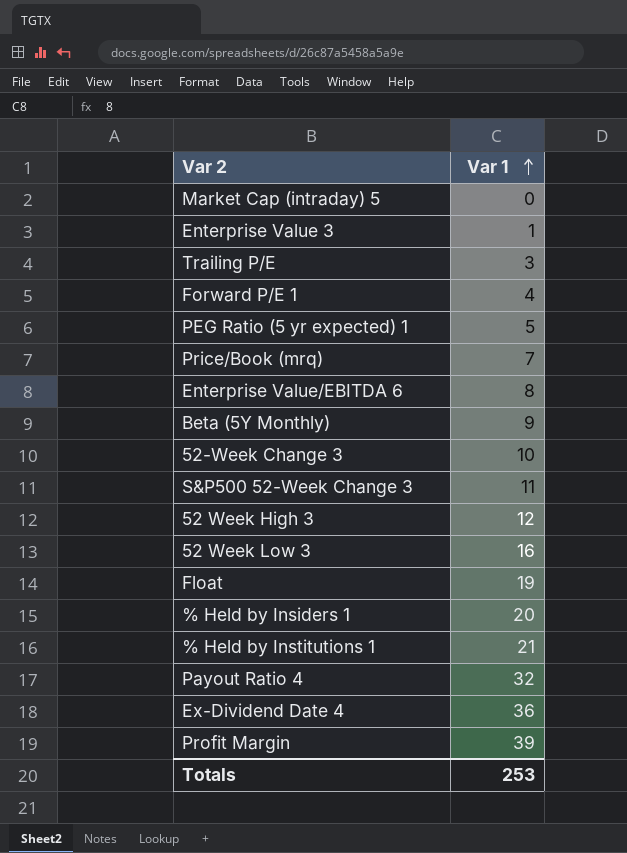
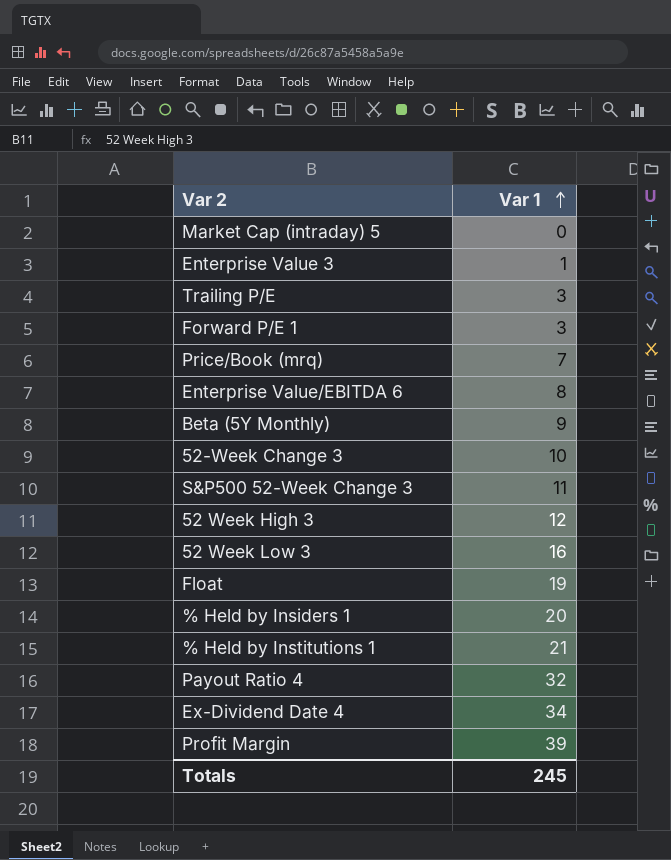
row PEG Ratio (5 yr expected) 1: 5 -> none
Forward P/E 1 | Var 1: 4 -> 3
Ex-Dividend Date 4 | Var 1: 36 -> 34
Totals | Var 1: 253 -> 245

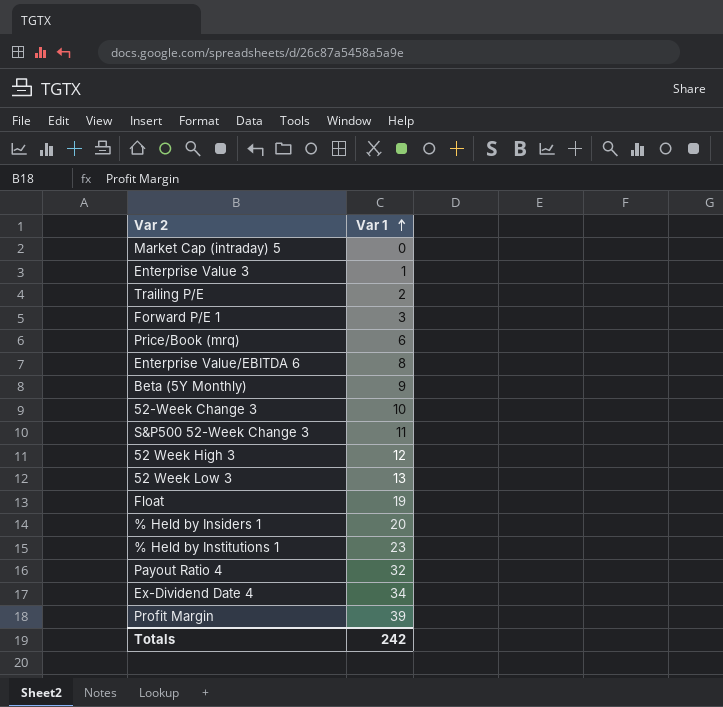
Trailing P/E | Var 1: 3 -> 2
Price/Book (mrq) | Var 1: 7 -> 6
52 Week Low 3 | Var 1: 16 -> 13
% Held by Institutions 1 | Var 1: 21 -> 23
Totals | Var 1: 245 -> 242

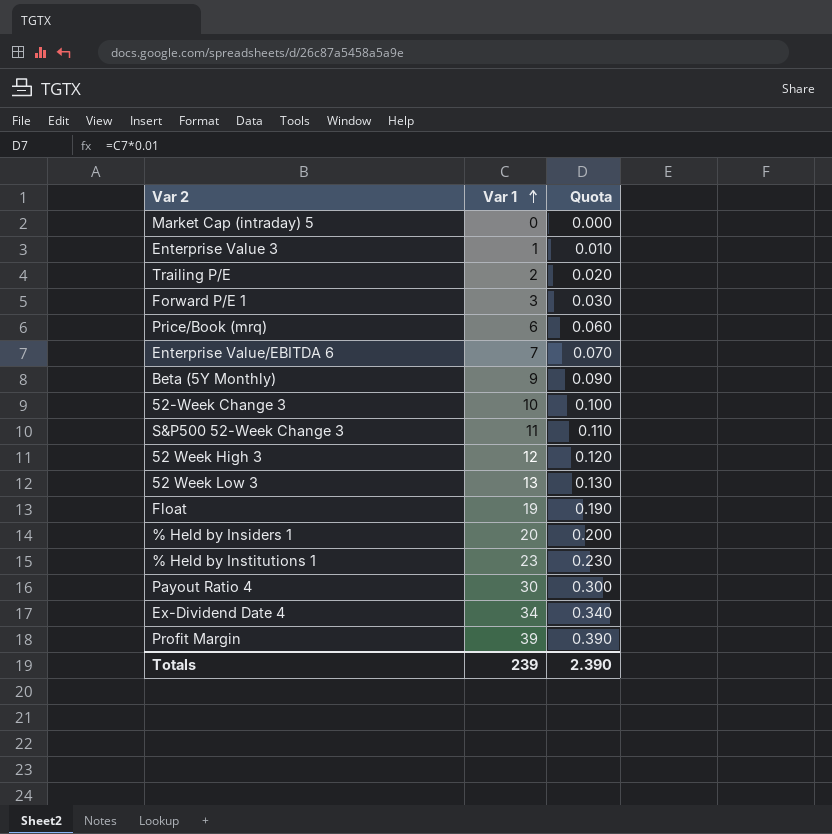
column Quota | formula: none -> [Var 1] * 0.01
Enterprise Value/EBITDA 6 | Var 1: 8 -> 7
Payout Ratio 4 | Var 1: 32 -> 30
Totals | Var 1: 242 -> 239

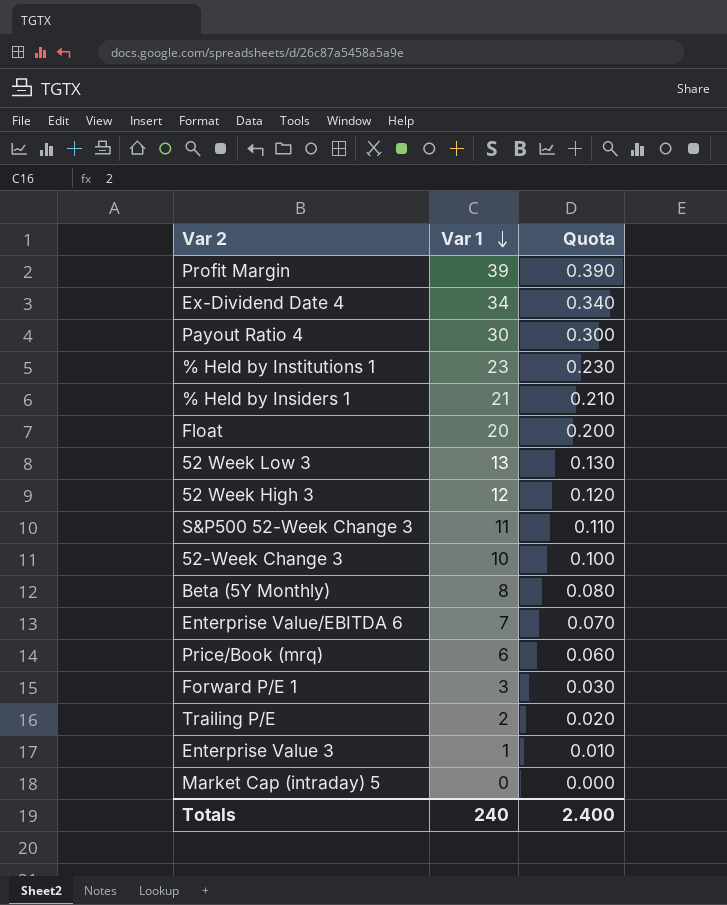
row order: Var 1 ascending -> Var 1 descending
% Held by Insiders 1 | Var 1: 20 -> 21
% Held by Insiders 1 | Quota: 0.200 -> 0.210
Float | Var 1: 19 -> 20
Float | Quota: 0.190 -> 0.200
Beta (5Y Monthly) | Var 1: 9 -> 8
Beta (5Y Monthly) | Quota: 0.090 -> 0.080
Totals | Var 1: 239 -> 240
Totals | Quota: 2.390 -> 2.400

